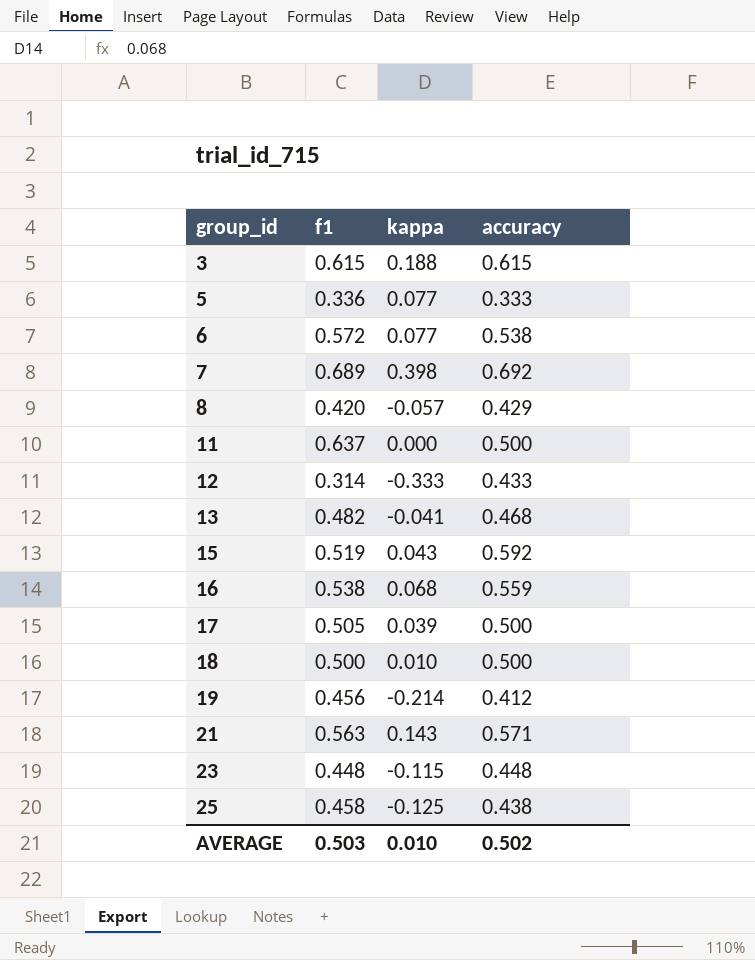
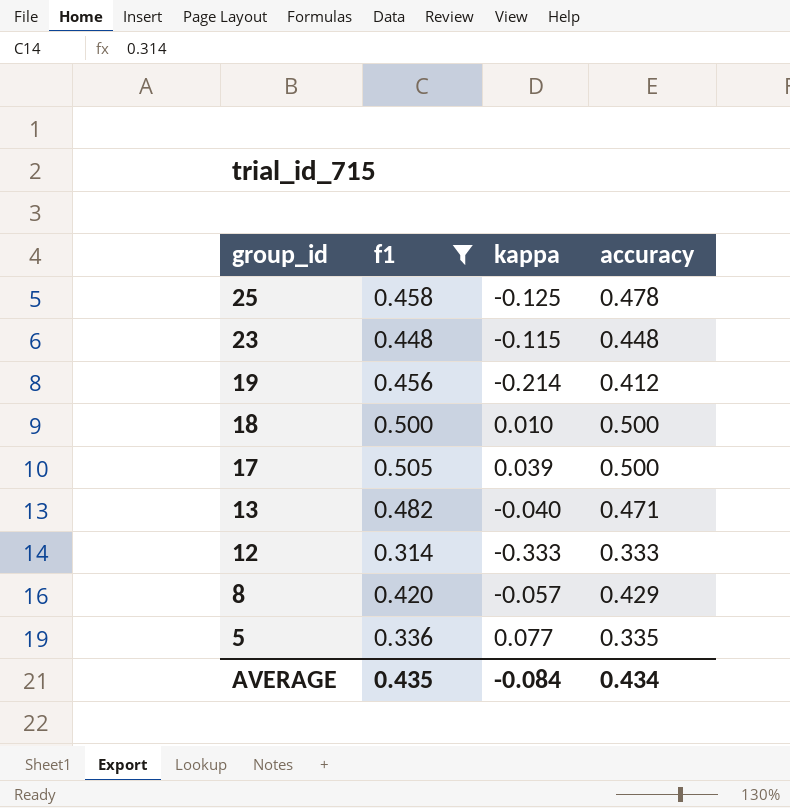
filter: none -> f1 <= 0.505
row order: group_id ascending -> group_id descending
25 | accuracy: 0.438 -> 0.478
13 | kappa: -0.041 -> -0.040
13 | accuracy: 0.468 -> 0.471
12 | accuracy: 0.433 -> 0.333
5 | accuracy: 0.333 -> 0.335
AVERAGE | f1: 0.503 -> 0.435
AVERAGE | kappa: 0.010 -> -0.084
AVERAGE | accuracy: 0.502 -> 0.434

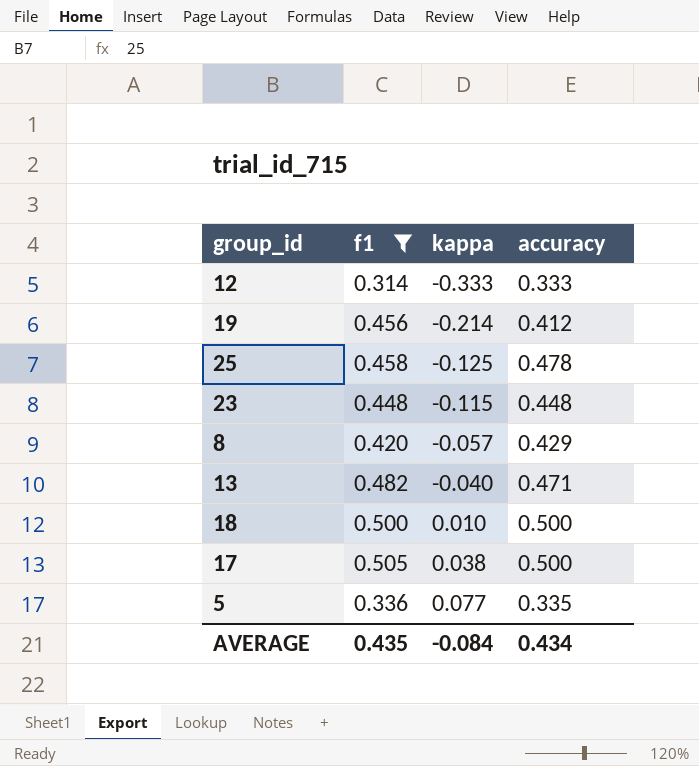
row order: group_id descending -> kappa ascending
17 | kappa: 0.039 -> 0.038

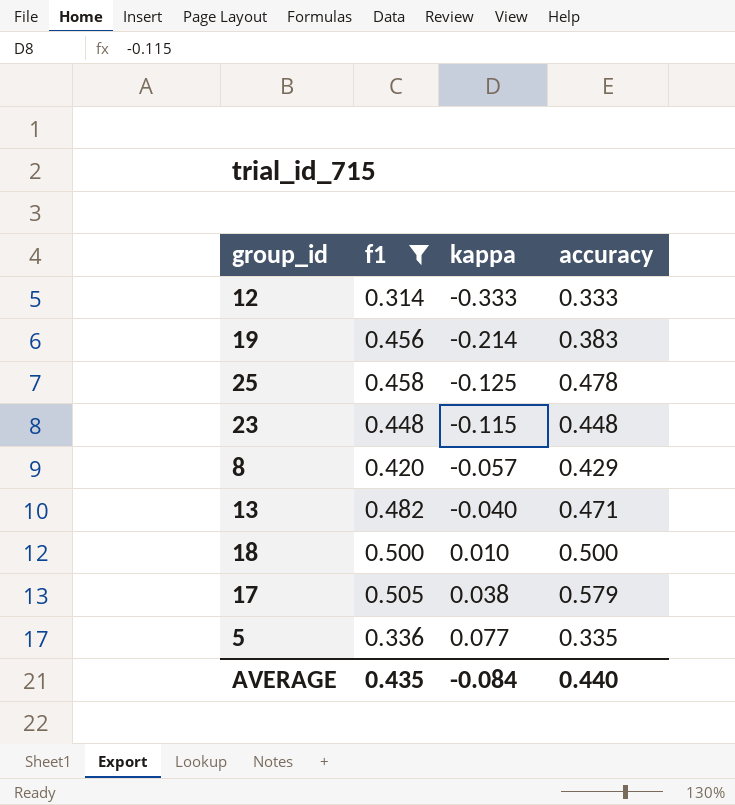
19 | accuracy: 0.412 -> 0.383
17 | accuracy: 0.500 -> 0.579
AVERAGE | accuracy: 0.434 -> 0.440

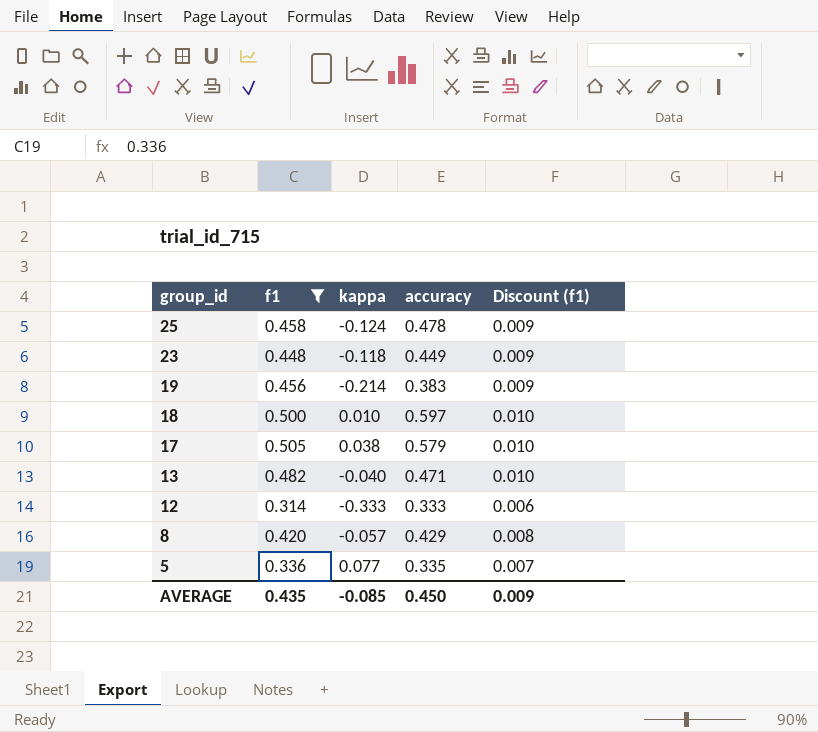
row order: kappa ascending -> group_id descending
column Discount (f1) | formula: none -> [f1] * 0.02
25 | kappa: -0.125 -> -0.124
23 | kappa: -0.115 -> -0.118
23 | accuracy: 0.448 -> 0.449
18 | accuracy: 0.500 -> 0.597
AVERAGE | kappa: -0.084 -> -0.085
AVERAGE | accuracy: 0.440 -> 0.450

